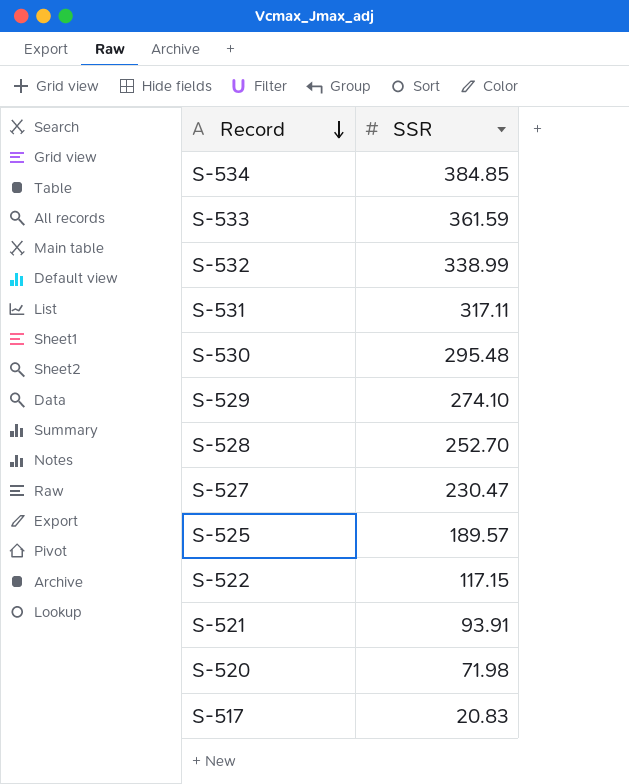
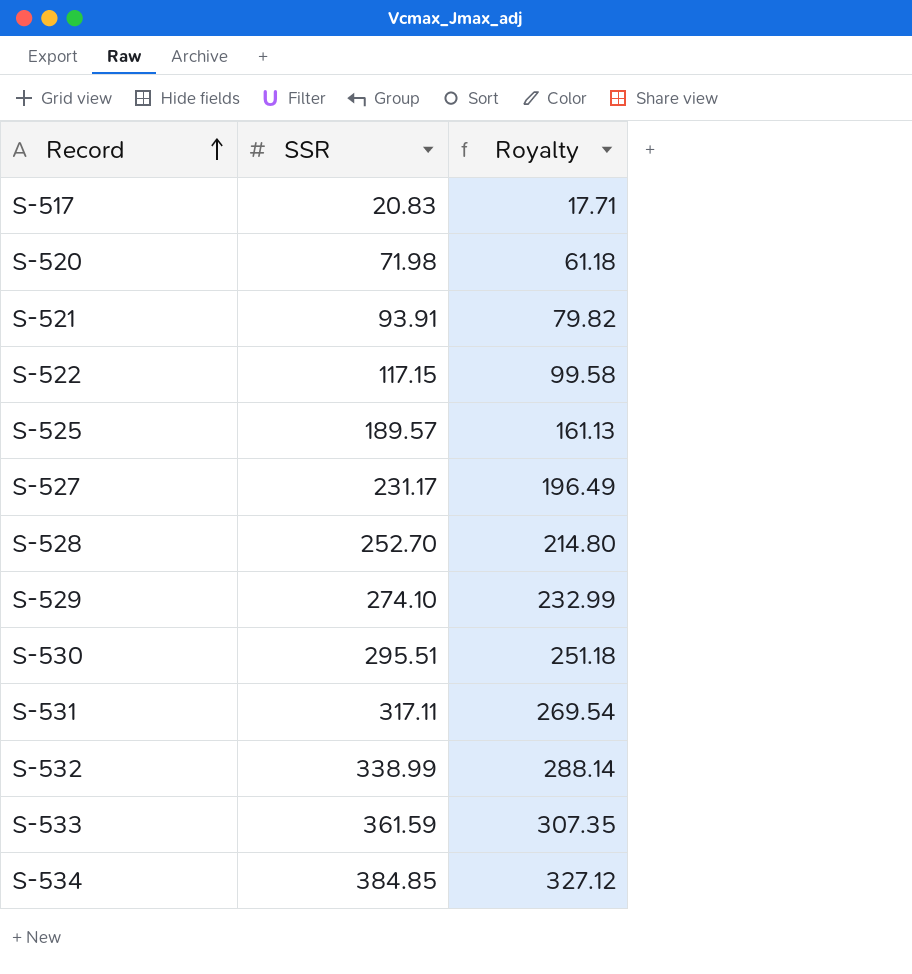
row order: Record descending -> Record ascending
column Royalty | formula: none -> [SSR] * 0.85
S-527 | SSR: 230.47 -> 231.17
S-530 | SSR: 295.48 -> 295.51

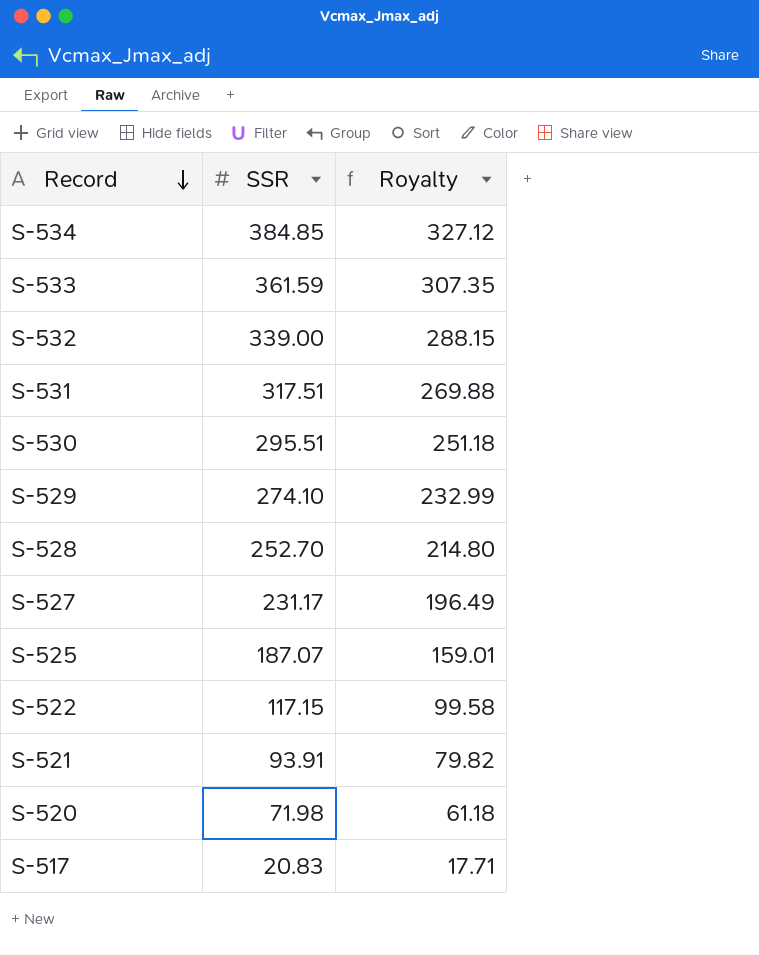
row order: Record ascending -> Record descending
S-532 | SSR: 338.99 -> 339.00
S-532 | Royalty: 288.14 -> 288.15
S-531 | SSR: 317.11 -> 317.51
S-531 | Royalty: 269.54 -> 269.88
S-525 | SSR: 189.57 -> 187.07
S-525 | Royalty: 161.13 -> 159.01

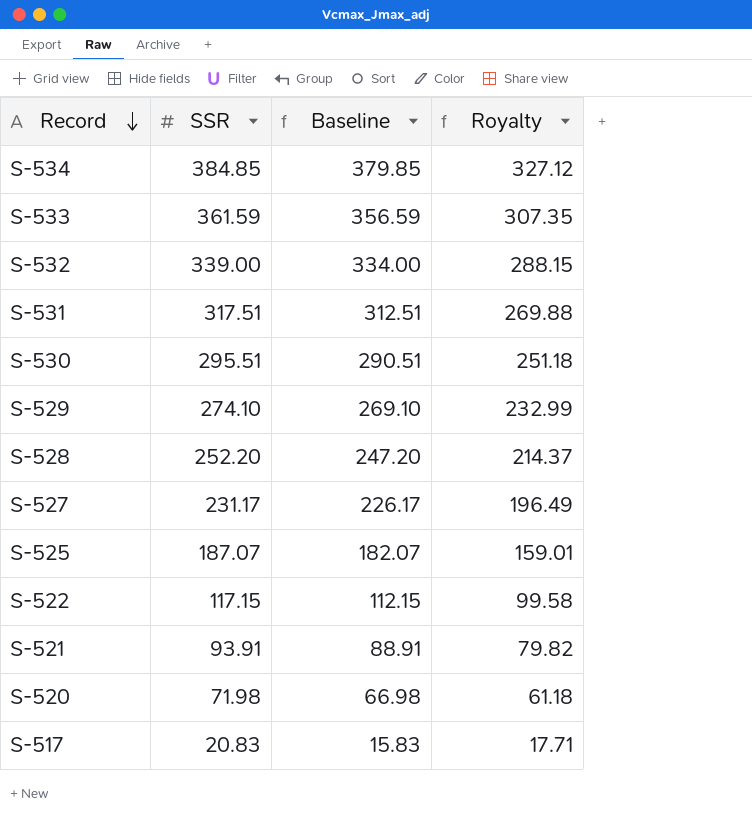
column Baseline | formula: none -> [SSR] - 5
S-528 | SSR: 252.70 -> 252.20
S-528 | Royalty: 214.80 -> 214.37

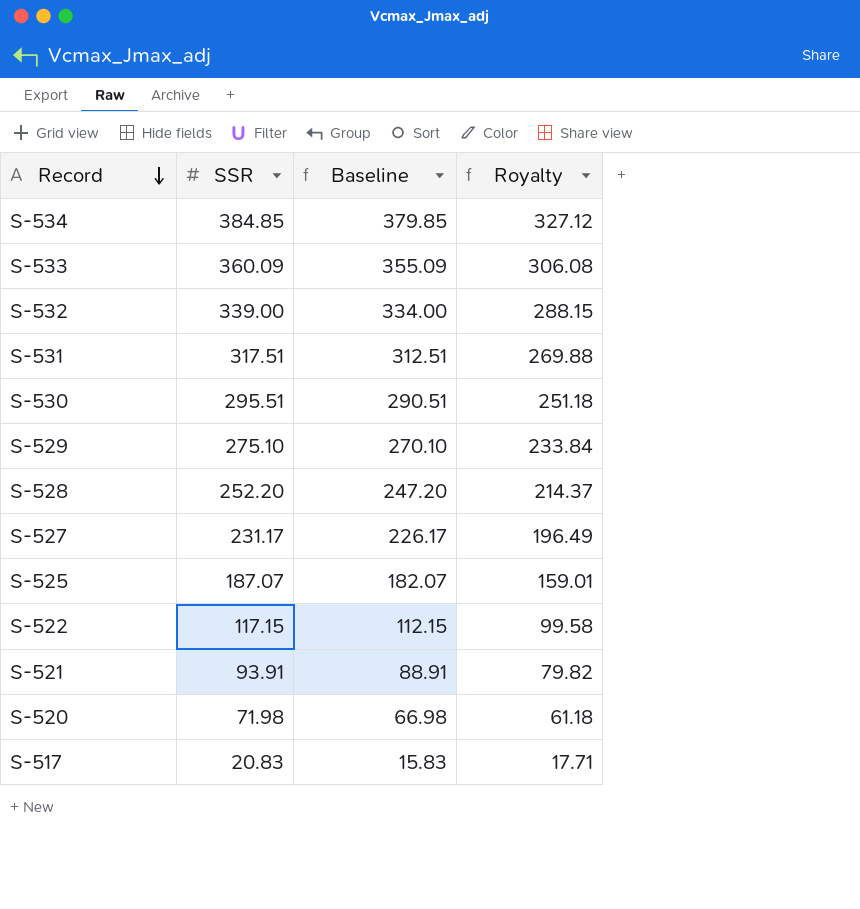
S-533 | SSR: 361.59 -> 360.09
S-533 | Baseline: 356.59 -> 355.09
S-533 | Royalty: 307.35 -> 306.08
S-529 | SSR: 274.10 -> 275.10
S-529 | Baseline: 269.10 -> 270.10
S-529 | Royalty: 232.99 -> 233.84

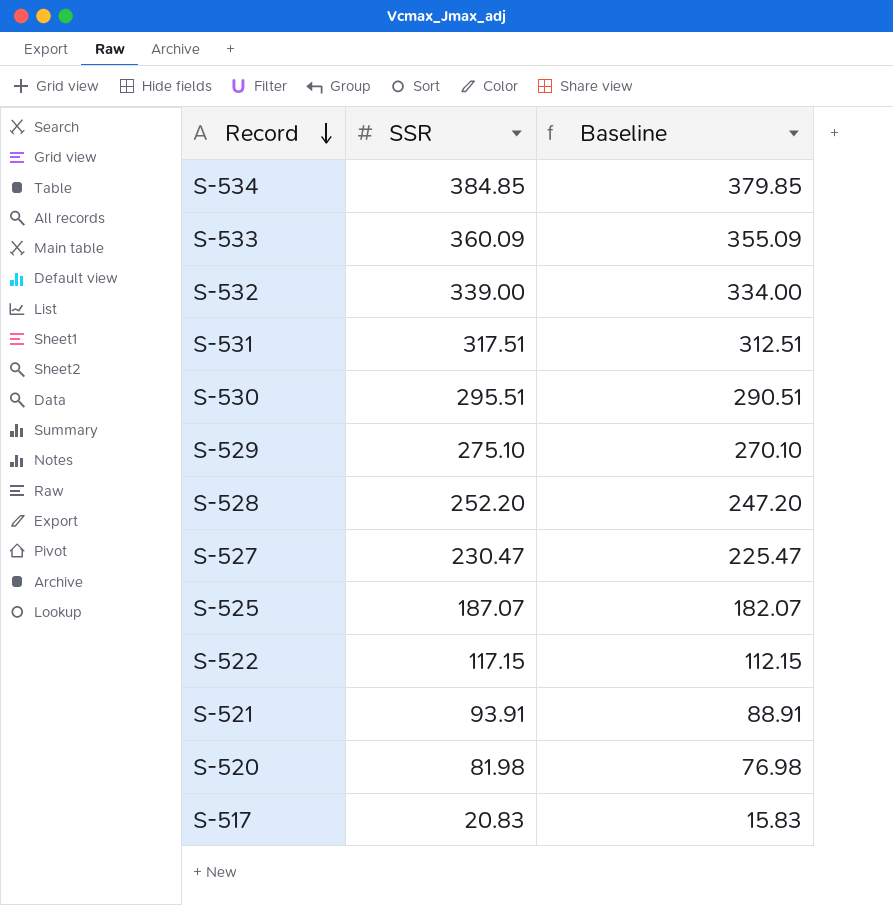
column Royalty | formula: [SSR] * 0.85 -> none
S-527 | SSR: 231.17 -> 230.47
S-527 | Baseline: 226.17 -> 225.47
S-520 | SSR: 71.98 -> 81.98
S-520 | Baseline: 66.98 -> 76.98

